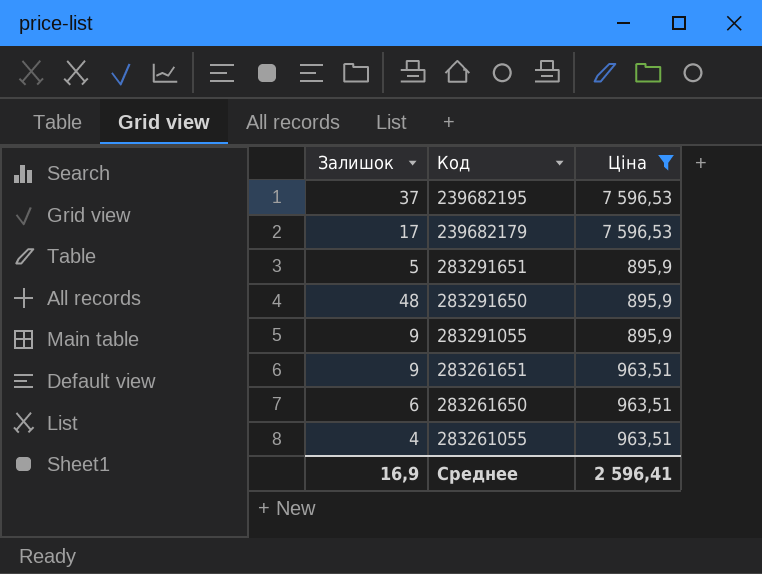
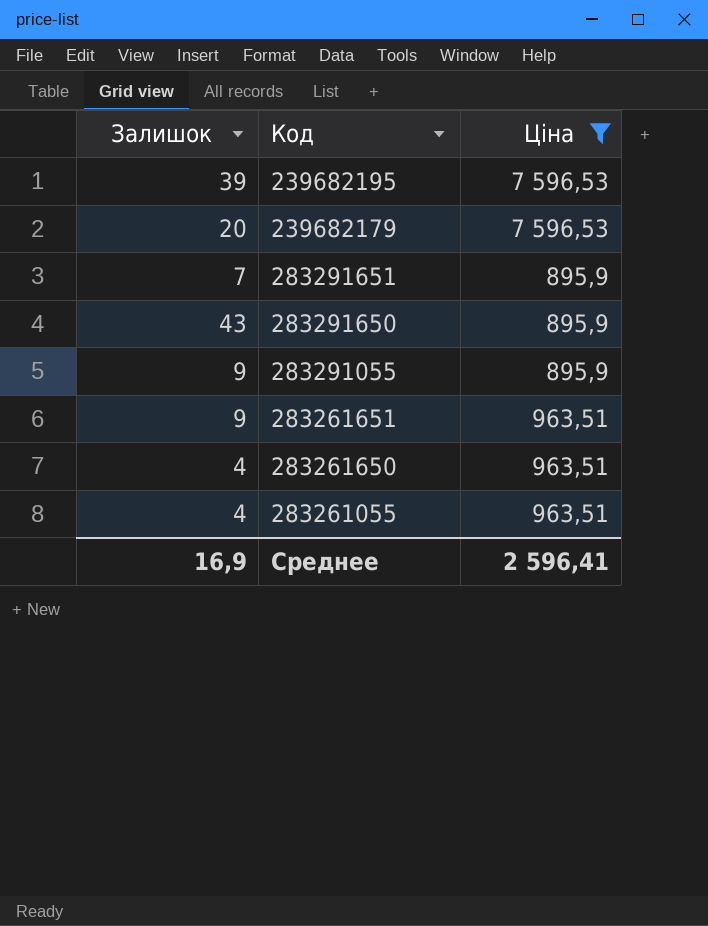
239682195 | Залишок: 37 -> 39
239682179 | Залишок: 17 -> 20
283291651 | Залишок: 5 -> 7
283291650 | Залишок: 48 -> 43
283261650 | Залишок: 6 -> 4

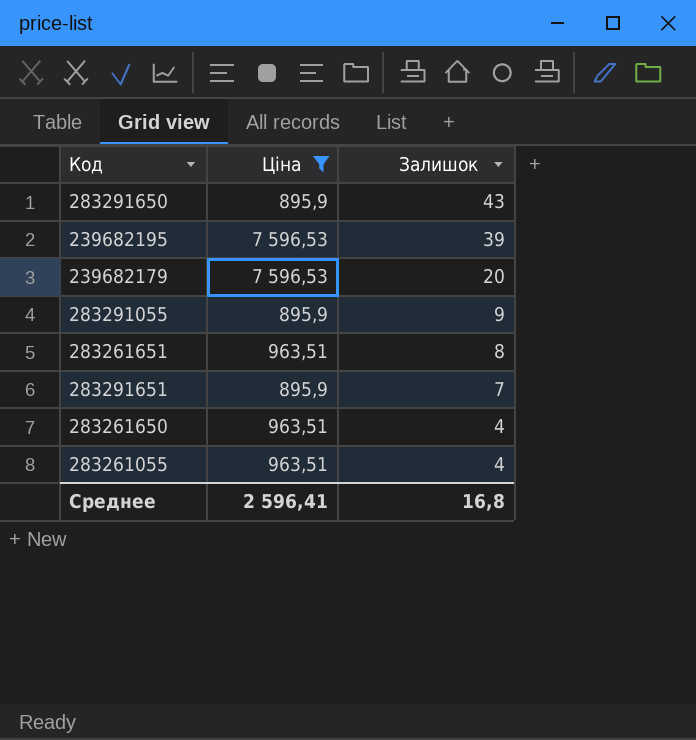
row order: none -> Залишок descending
column Залишок | position: 1 -> 3
283261651 | Залишок: 9 -> 8
Среднее | Залишок: 16,9 -> 16,8

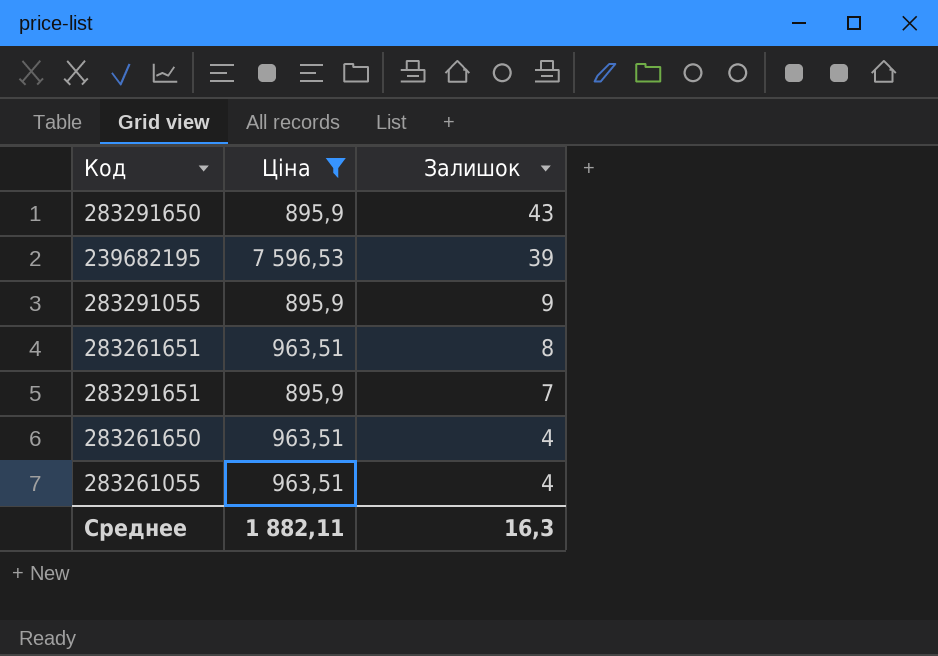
row 239682179: 7 596,53 | 20 -> none
Среднее | Ціна: 2 596,41 -> 1 882,11
Среднее | Залишок: 16,8 -> 16,3

